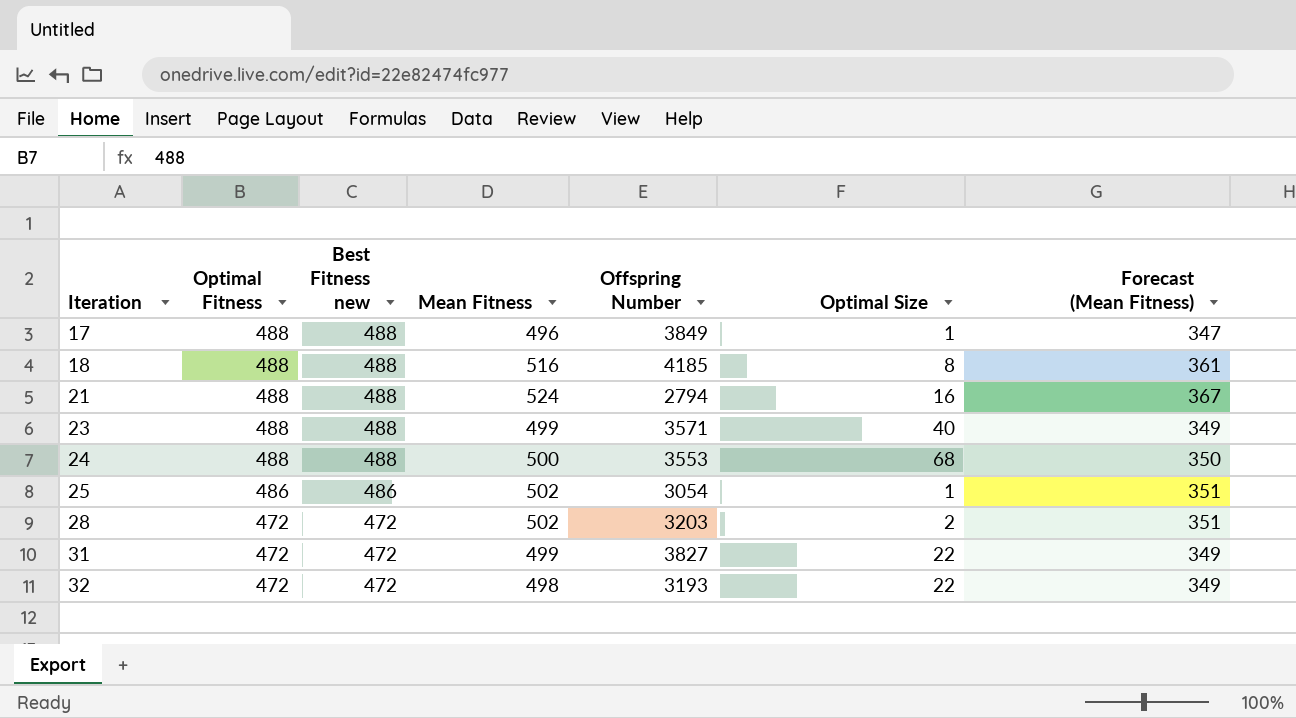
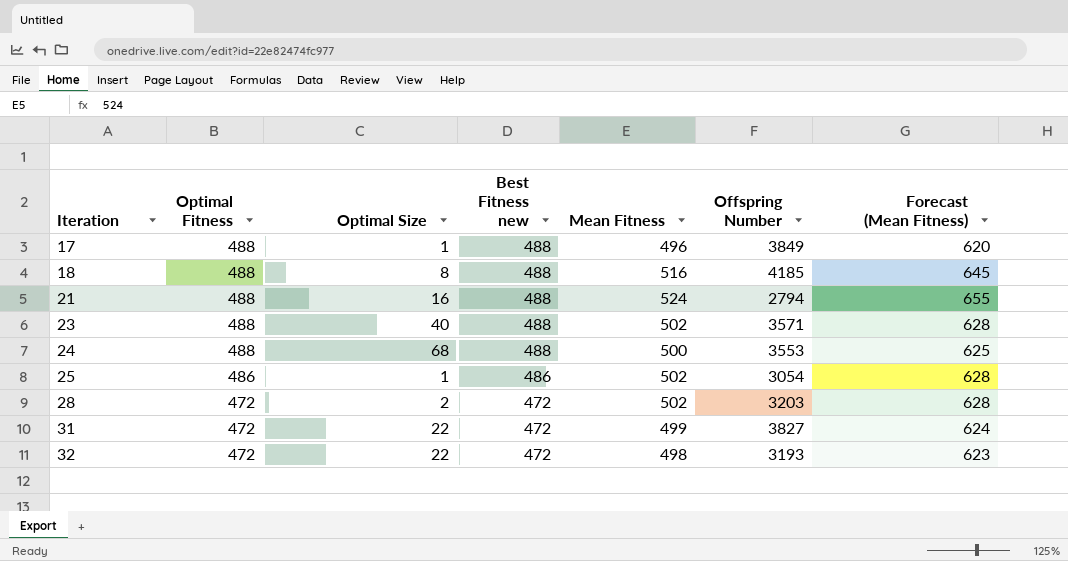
column Optimal Size | position: 6 -> 3
column Forecast (Mean Fitness) | formula: [Mean Fitness] * 0.7 -> [Mean Fitness] * 1.25
23 | Mean Fitness: 499 -> 502

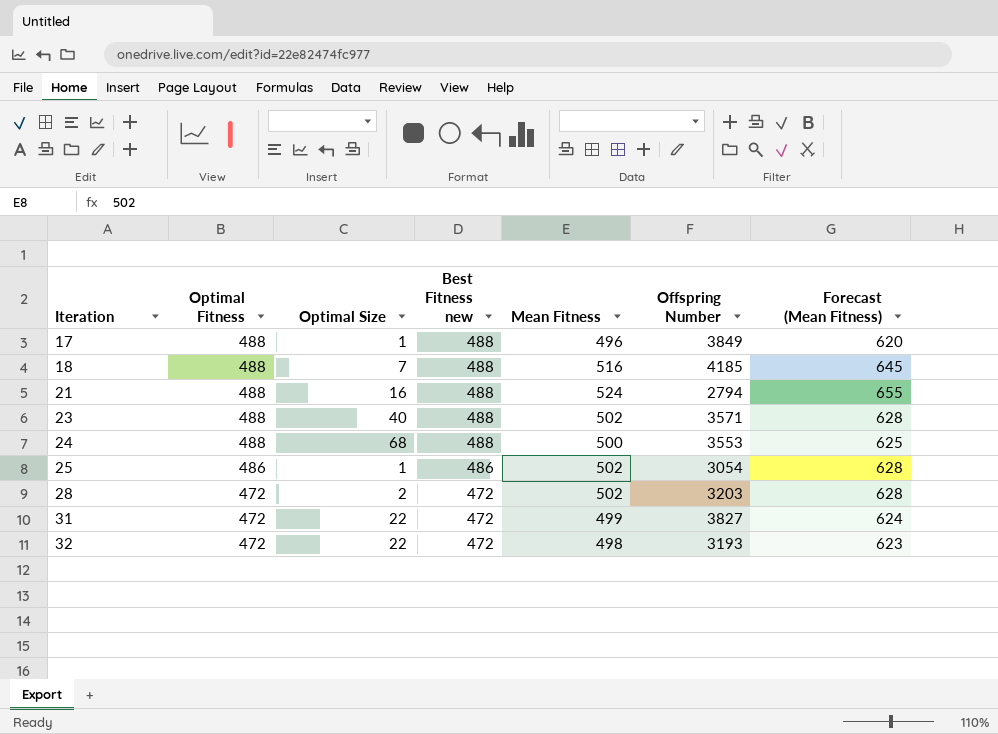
18 | Optimal Size: 8 -> 7

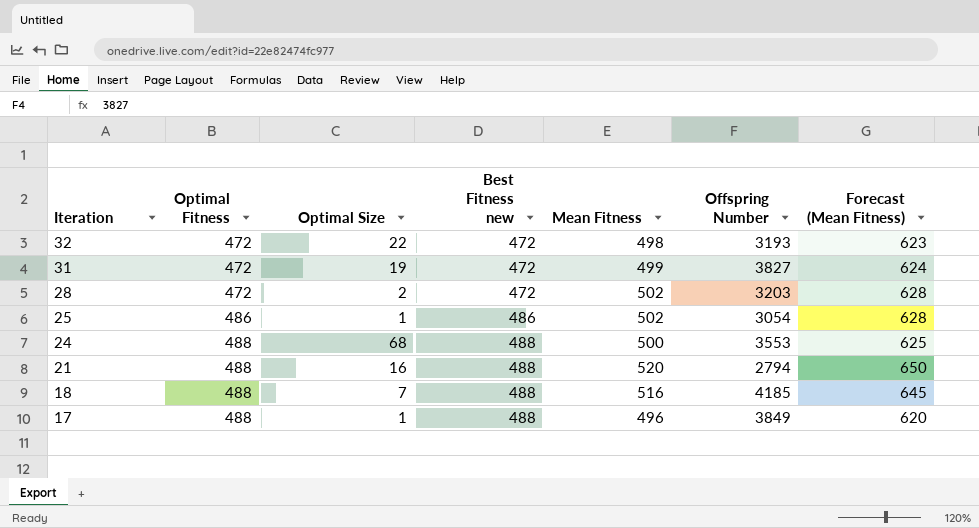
row order: Iteration ascending -> Iteration descending
row 23: 488 | 40 | 488 | 502 | 3571 | 628 -> none
31 | Optimal Size: 22 -> 19
21 | Mean Fitness: 524 -> 520
21 | Forecast (Mean Fitness): 655 -> 650

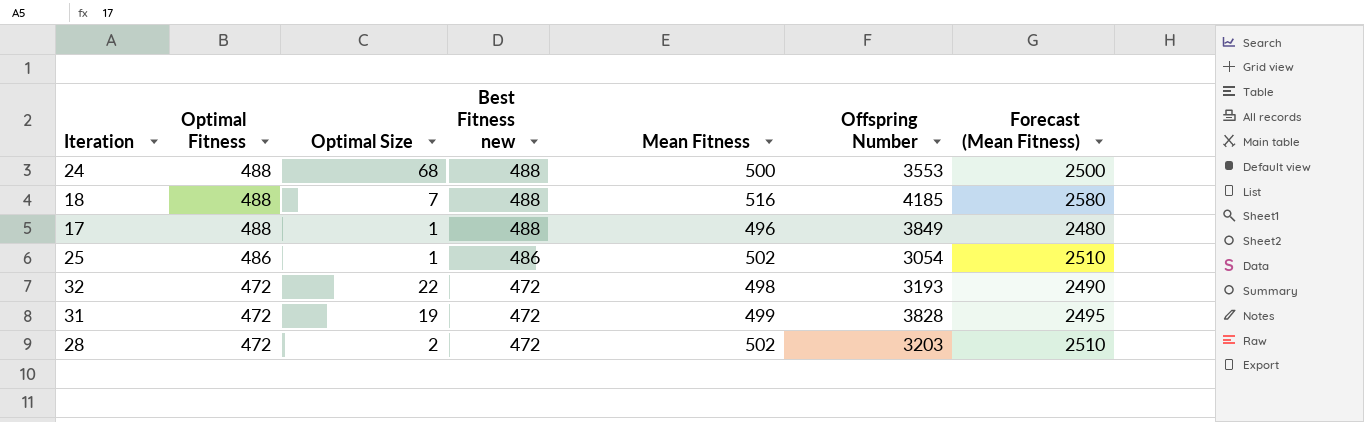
row order: Iteration descending -> Optimal Fitness descending
column Forecast (Mean Fitness) | formula: [Mean Fitness] * 1.25 -> [Mean Fitness] * 5
row 21: 488 | 16 | 488 | 520 | 2794 | 650 -> none
31 | Offspring Number: 3827 -> 3828

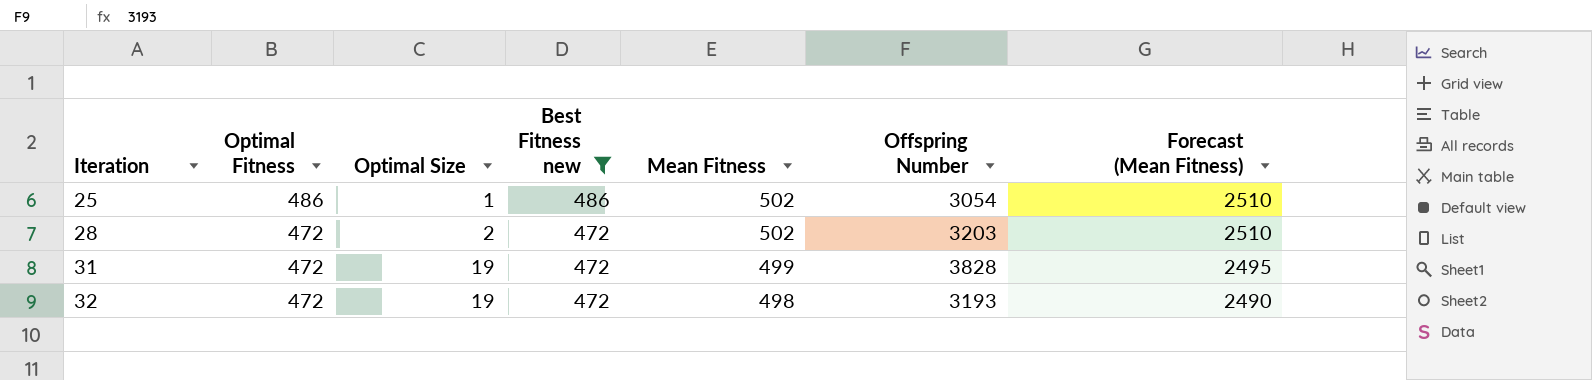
filter: none -> Best Fitness new != 488
row order: Optimal Fitness descending -> Iteration ascending
32 | Optimal Size: 22 -> 19

